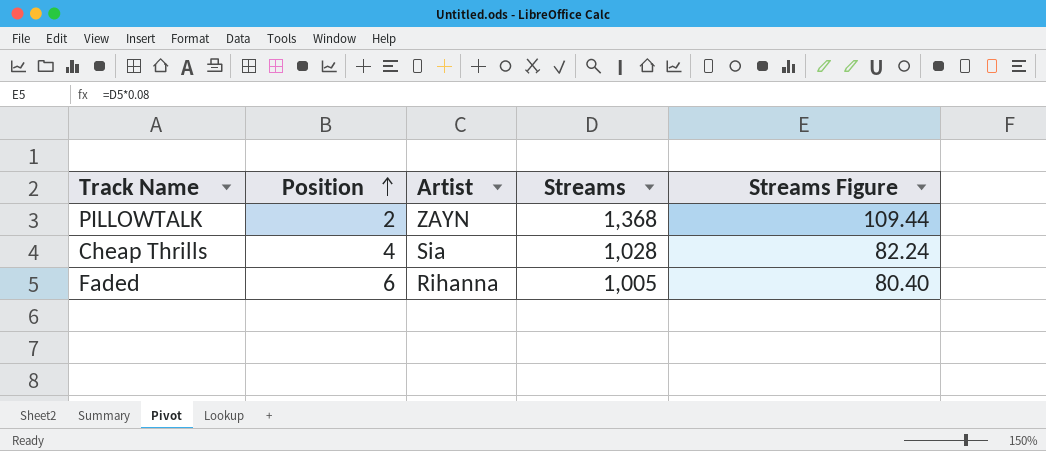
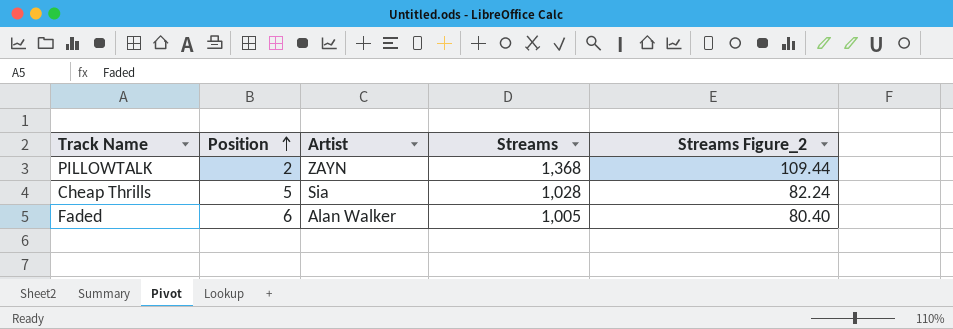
column name: Streams Figure -> Streams Figure_2
Cheap Thrills | Position: 4 -> 5
Faded | Artist: Rihanna -> Alan Walker

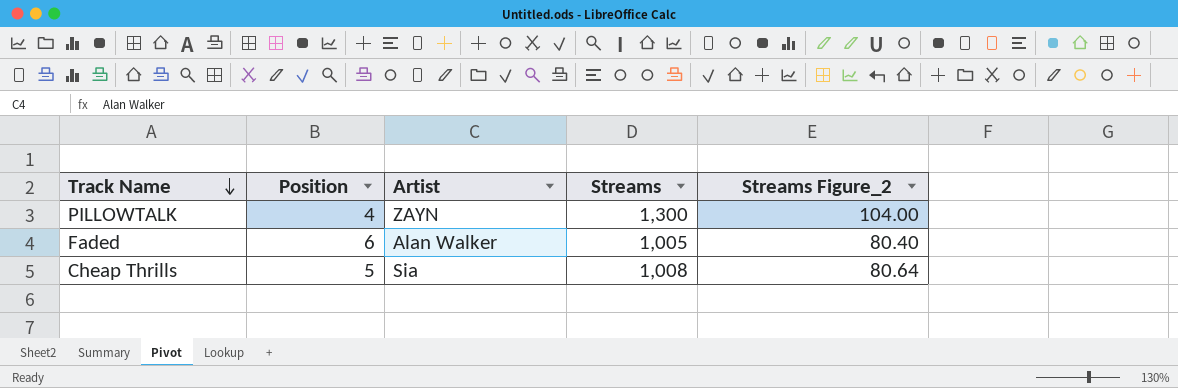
row order: Position ascending -> Track Name descending
PILLOWTALK | Position: 2 -> 4
PILLOWTALK | Streams: 1,368 -> 1,300
PILLOWTALK | Streams Figure_2: 109.44 -> 104.00
Cheap Thrills | Streams: 1,028 -> 1,008
Cheap Thrills | Streams Figure_2: 82.24 -> 80.64

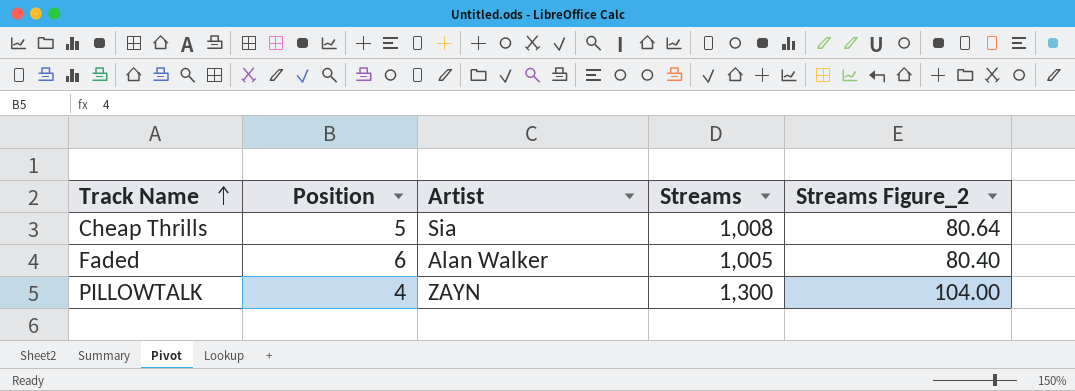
row order: Track Name descending -> Track Name ascending

